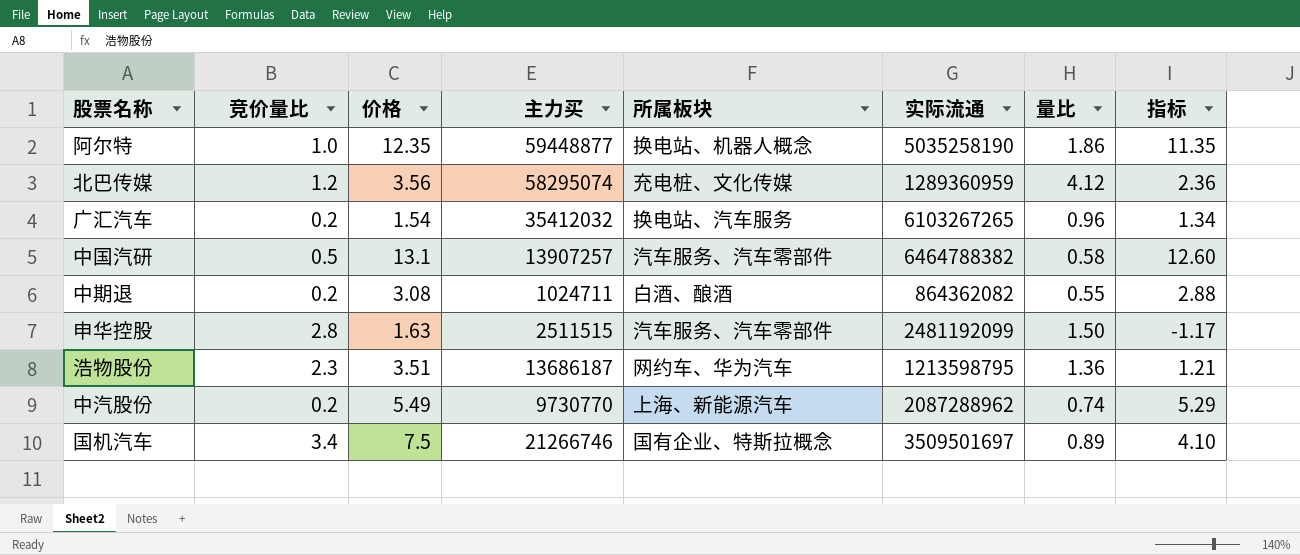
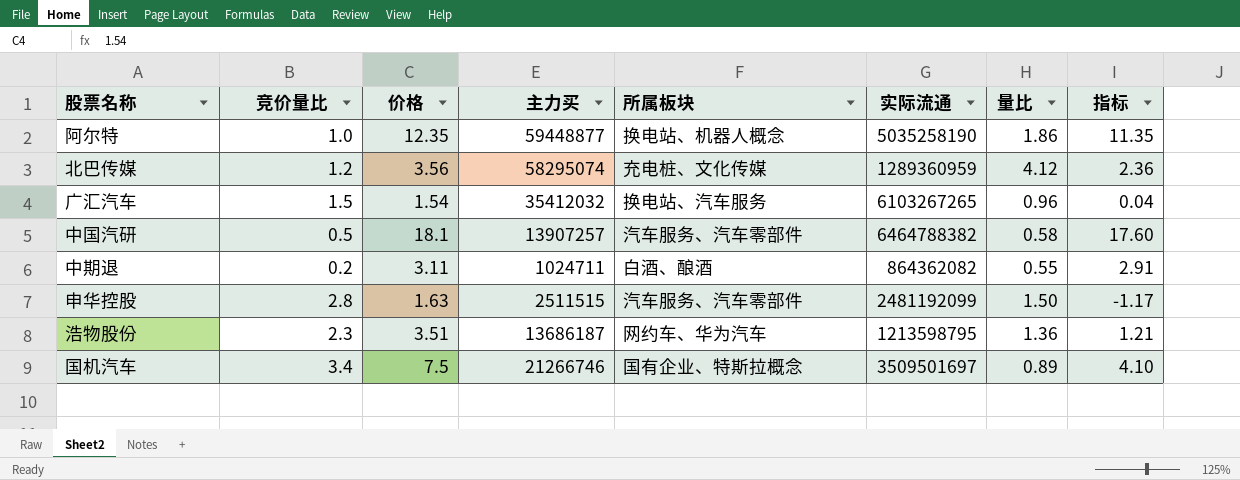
row 中汽股份: 0.2 | 5.49 | 9730770 | 上海、新能源汽车 | 2087288962 | 0.74 | 5.29 -> none
广汇汽车 | 竞价量比: 0.2 -> 1.5
广汇汽车 | 指标: 1.34 -> 0.04
中国汽研 | 价格: 13.1 -> 18.1
中国汽研 | 指标: 12.60 -> 17.60
中期退 | 价格: 3.08 -> 3.11
中期退 | 指标: 2.88 -> 2.91

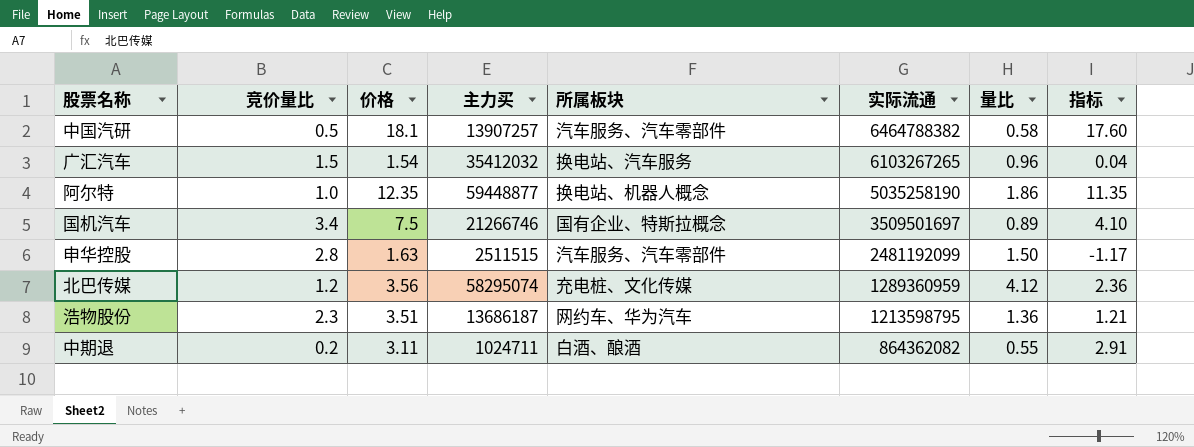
row order: none -> 实际流通 descending

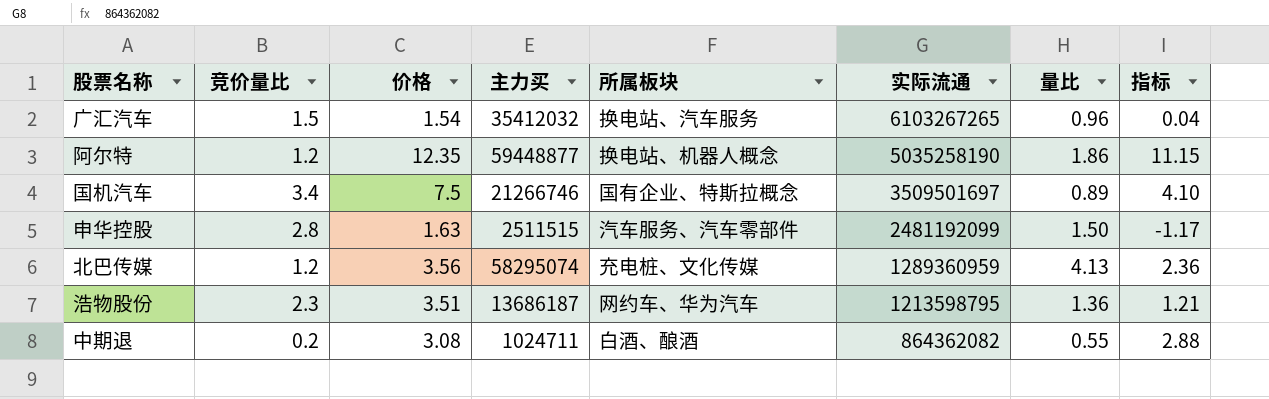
row 中国汽研: 0.5 | 18.1 | 13907257 | 汽车服务、汽车零部件 | 6464788382 | 0.58 | 17.60 -> none
阿尔特 | 竞价量比: 1.0 -> 1.2
阿尔特 | 指标: 11.35 -> 11.15
北巴传媒 | 量比: 4.12 -> 4.13
中期退 | 价格: 3.11 -> 3.08
中期退 | 指标: 2.91 -> 2.88

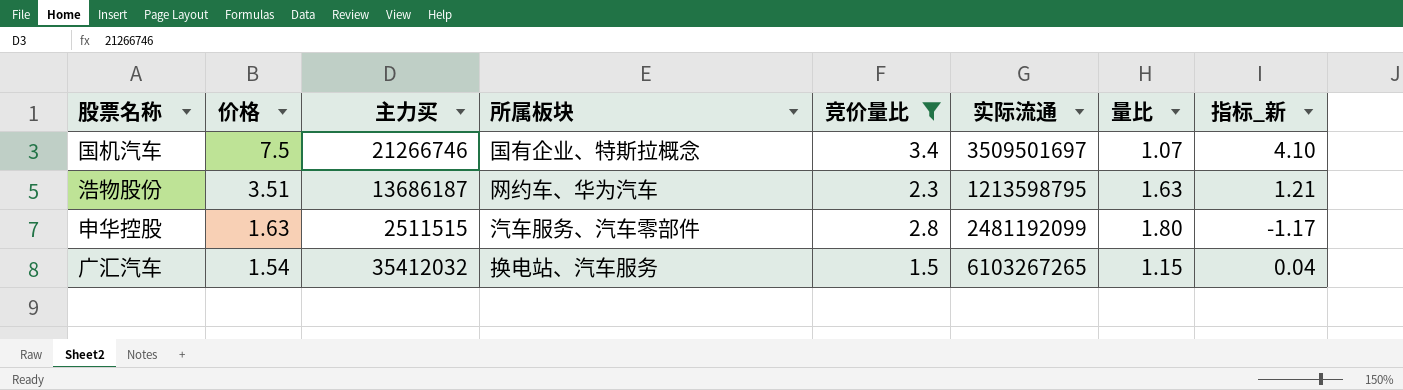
filter: none -> 竞价量比 >= 1.5
row order: 实际流通 descending -> 价格 descending
column 竞价量比 | position: 2 -> 5
column name: 指标 -> 指标_新
国机汽车 | 量比: 0.89 -> 1.07
浩物股份 | 量比: 1.36 -> 1.63
申华控股 | 量比: 1.50 -> 1.80
广汇汽车 | 量比: 0.96 -> 1.15

